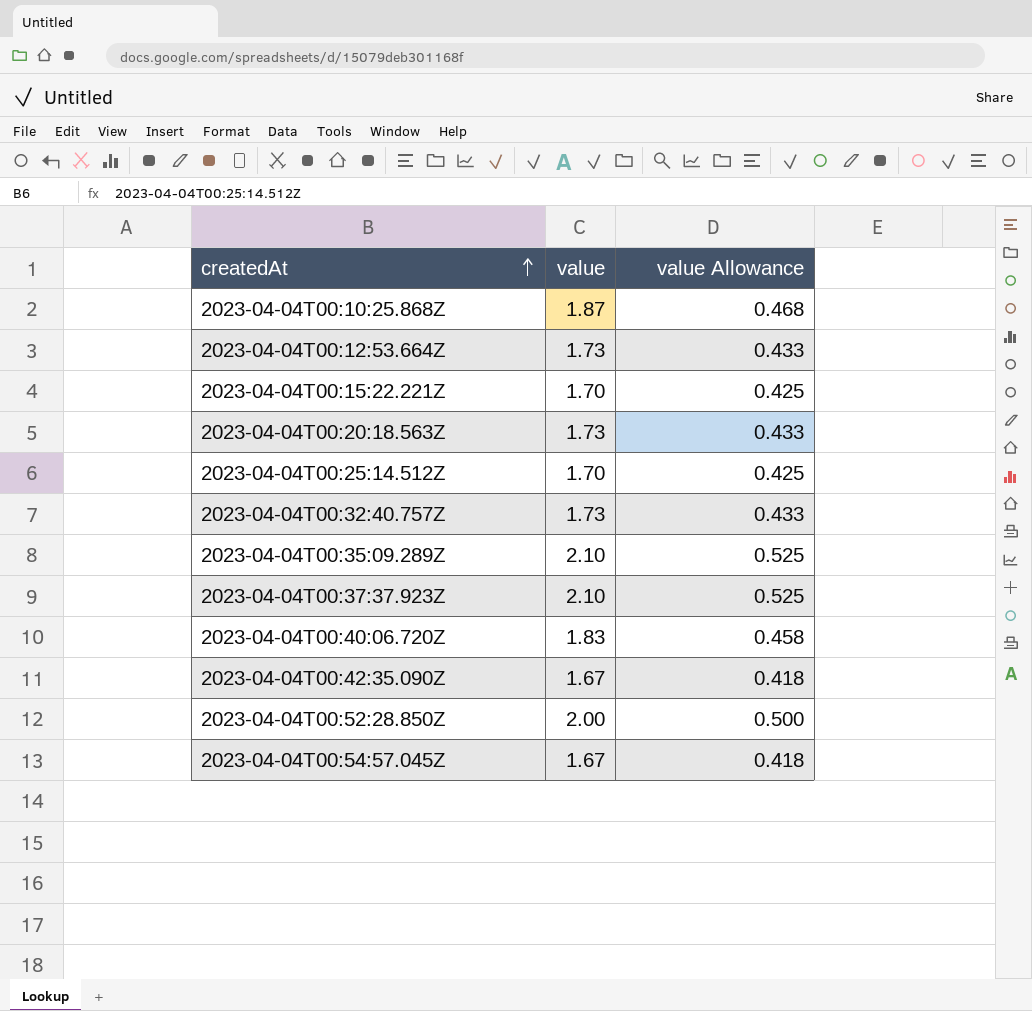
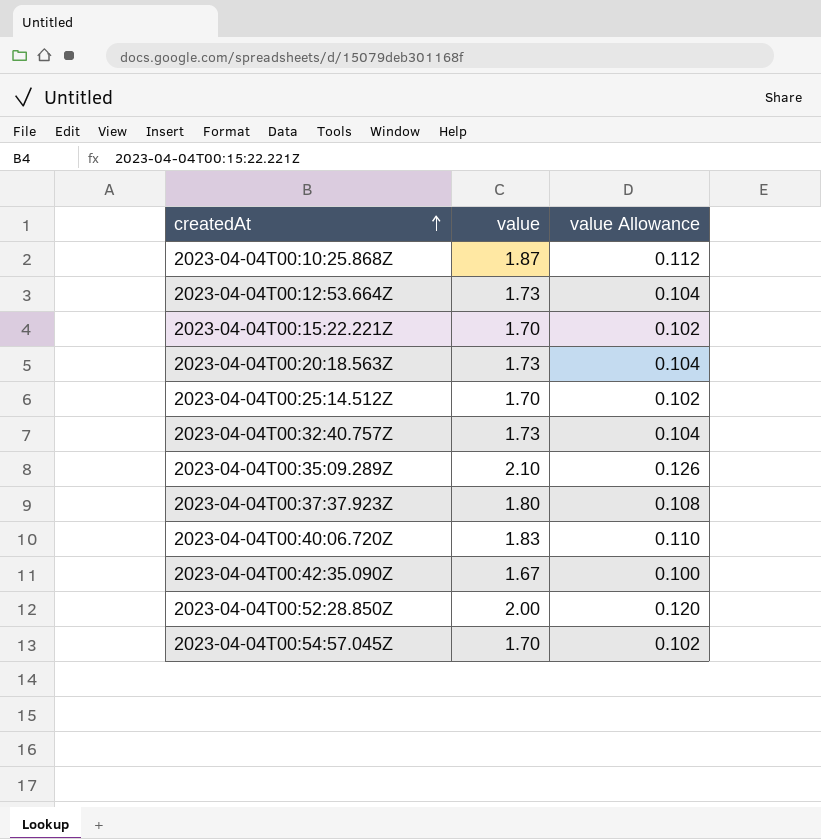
column value Allowance | formula: [value] * 0.25 -> [value] * 0.06
2023-04-04T00:37:37.923Z | value: 2.10 -> 1.80
2023-04-04T00:54:57.045Z | value: 1.67 -> 1.70

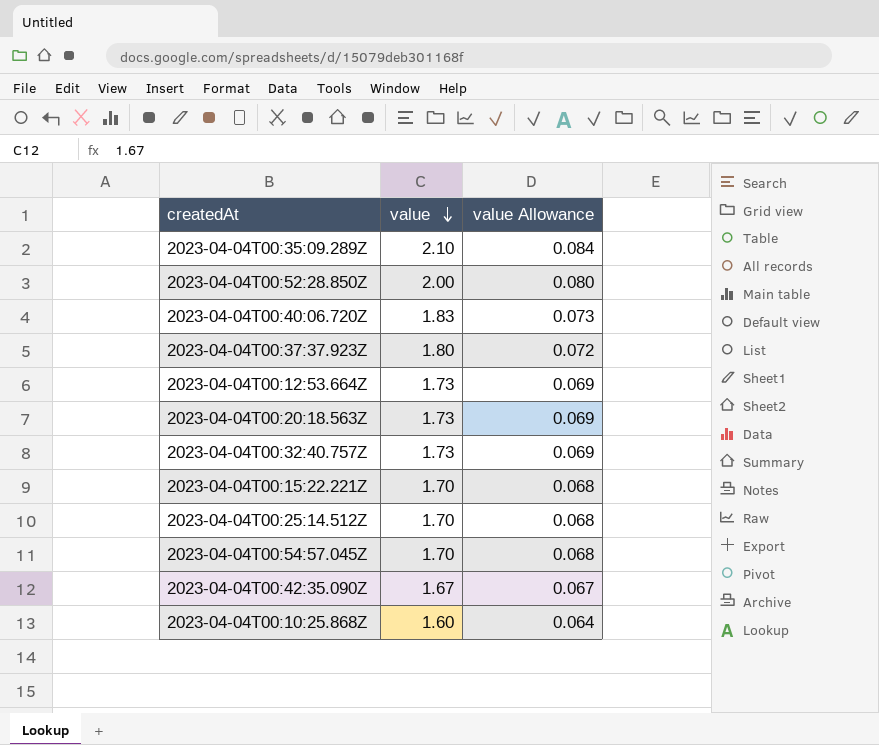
row order: createdAt ascending -> value descending
column value Allowance | formula: [value] * 0.06 -> [value] * 0.04
2023-04-04T00:10:25.868Z | value: 1.87 -> 1.60

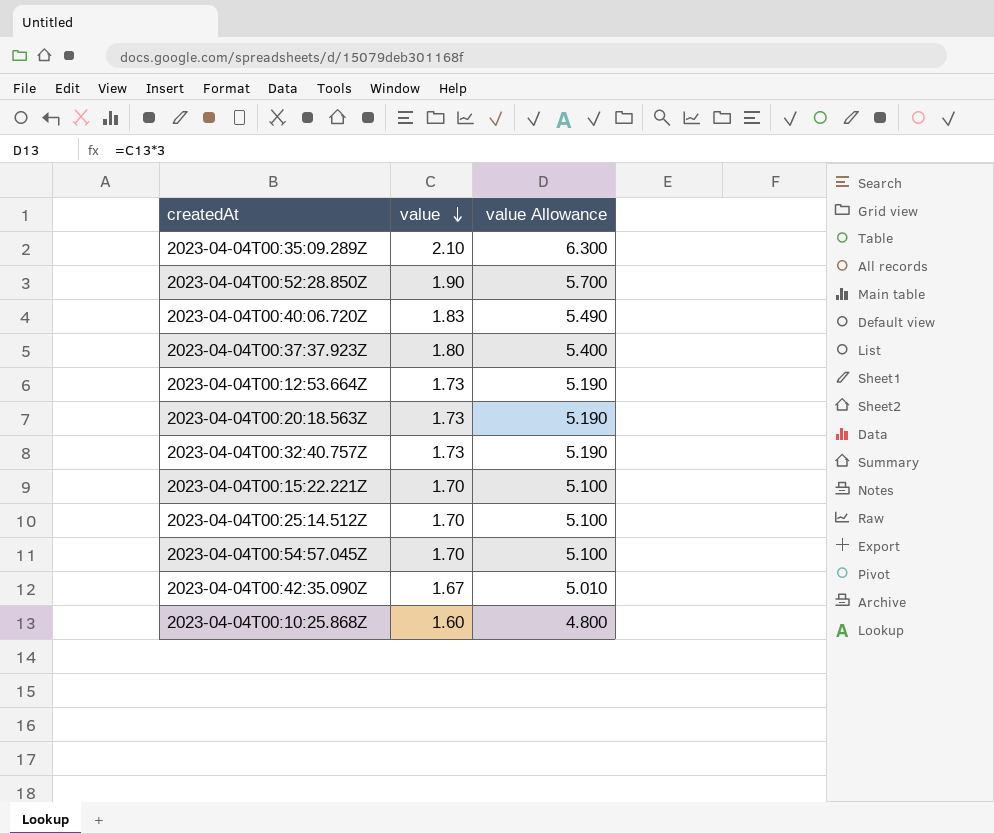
column value Allowance | formula: [value] * 0.04 -> [value] * 3
2023-04-04T00:52:28.850Z | value: 2.00 -> 1.90

